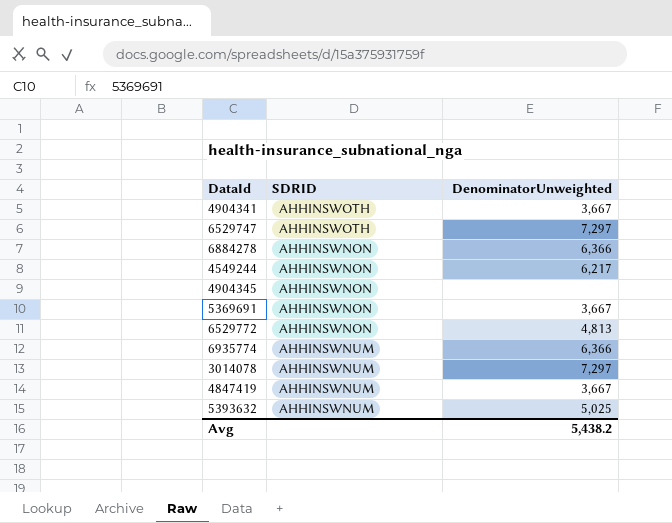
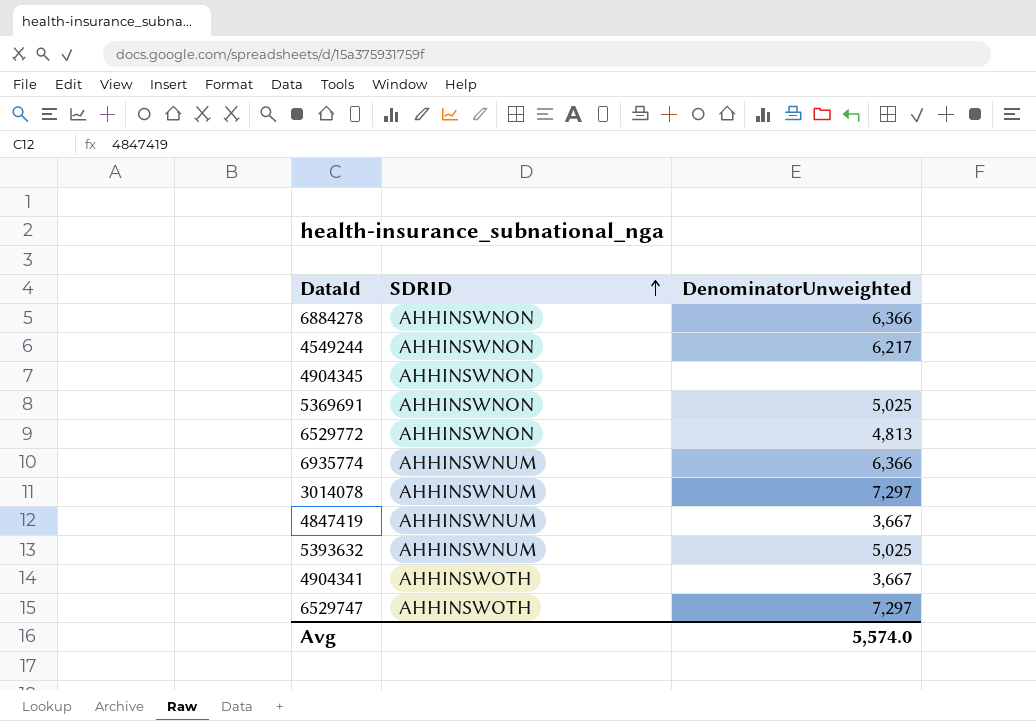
row order: none -> SDRID ascending
5369691 | DenominatorUnweighted: 3,667 -> 5,025
Avg | DenominatorUnweighted: 5,438.2 -> 5,574.0

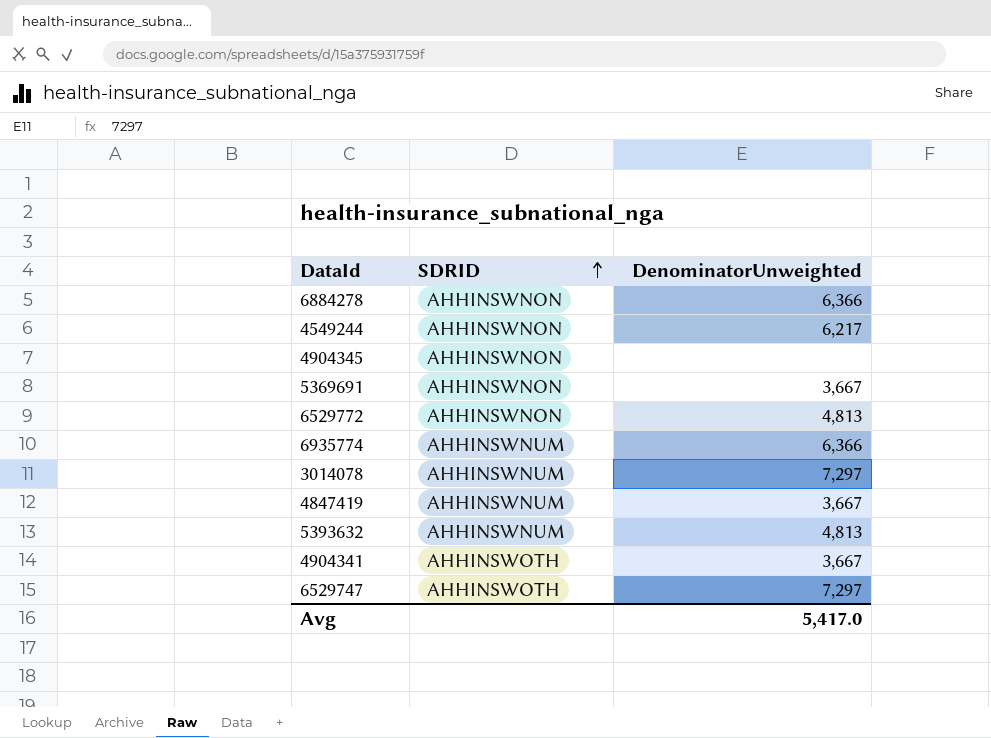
5369691 | DenominatorUnweighted: 5,025 -> 3,667
5393632 | DenominatorUnweighted: 5,025 -> 4,813
Avg | DenominatorUnweighted: 5,574.0 -> 5,417.0

